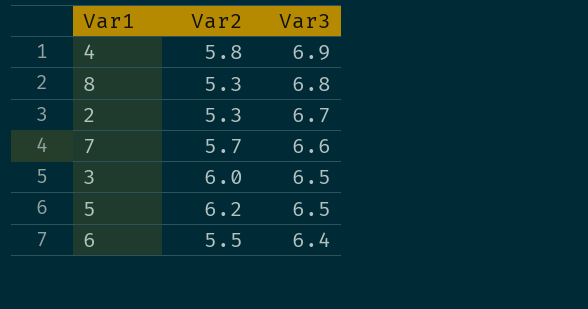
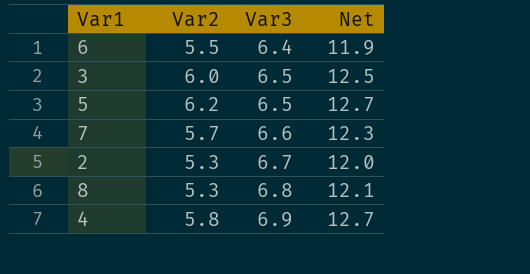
row order: Var3 descending -> Var3 ascending
column Net | formula: none -> [Var2] + [Var3]

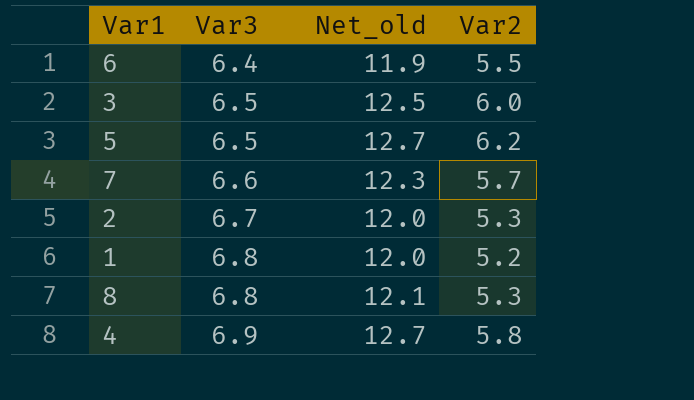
column name: Net -> Net_old
column Var2 | position: 2 -> 4
row 1: none -> 6.8 | 12.0 | 5.2

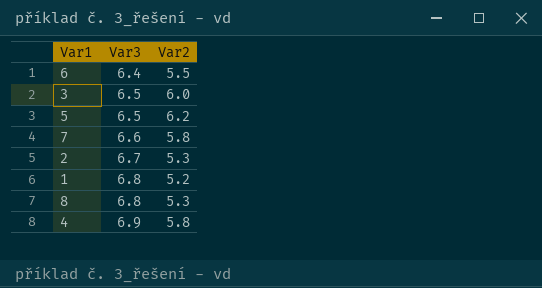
column Net_old | formula: [Var3] + [Var2] -> none
7 | Var2: 5.7 -> 5.8

